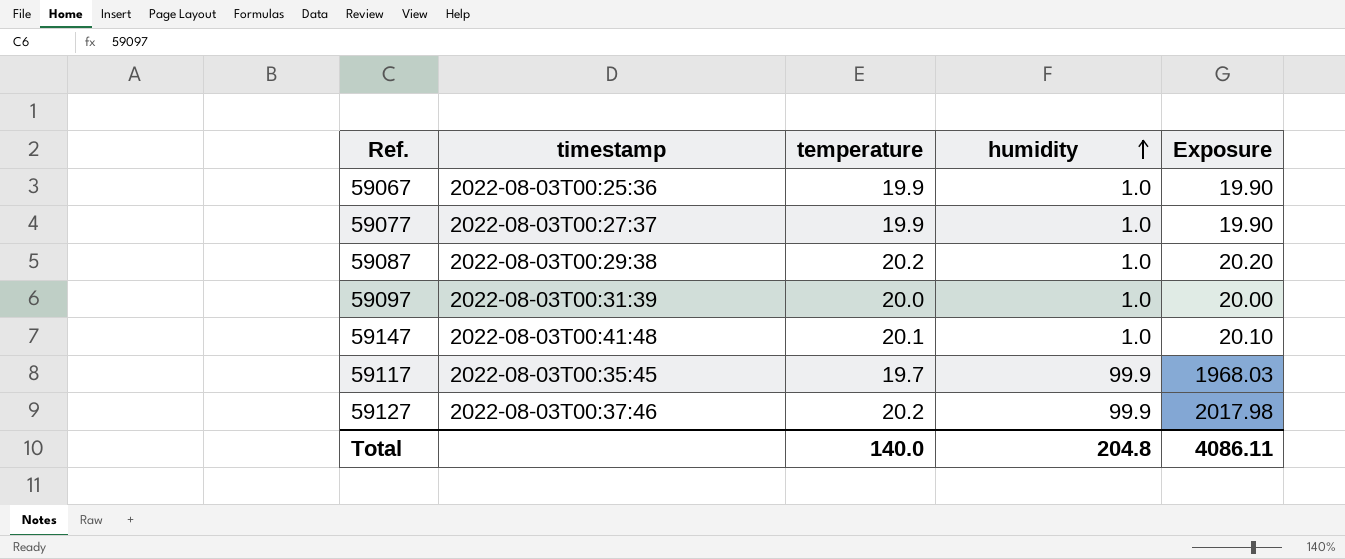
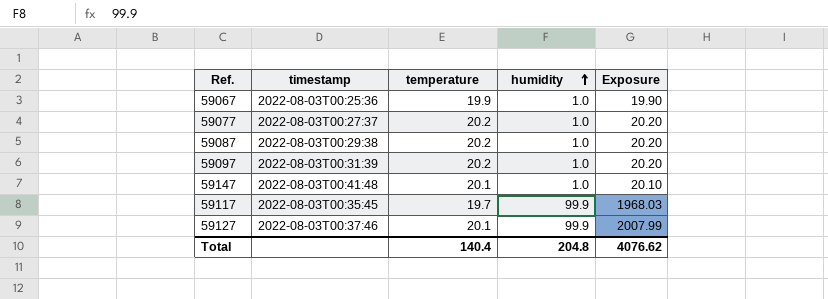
59077 | temperature: 19.9 -> 20.2
59077 | Exposure: 19.90 -> 20.20
59097 | temperature: 20.0 -> 20.2
59097 | Exposure: 20.00 -> 20.20
59127 | temperature: 20.2 -> 20.1
59127 | Exposure: 2017.98 -> 2007.99
Total | temperature: 140.0 -> 140.4
Total | Exposure: 4086.11 -> 4076.62

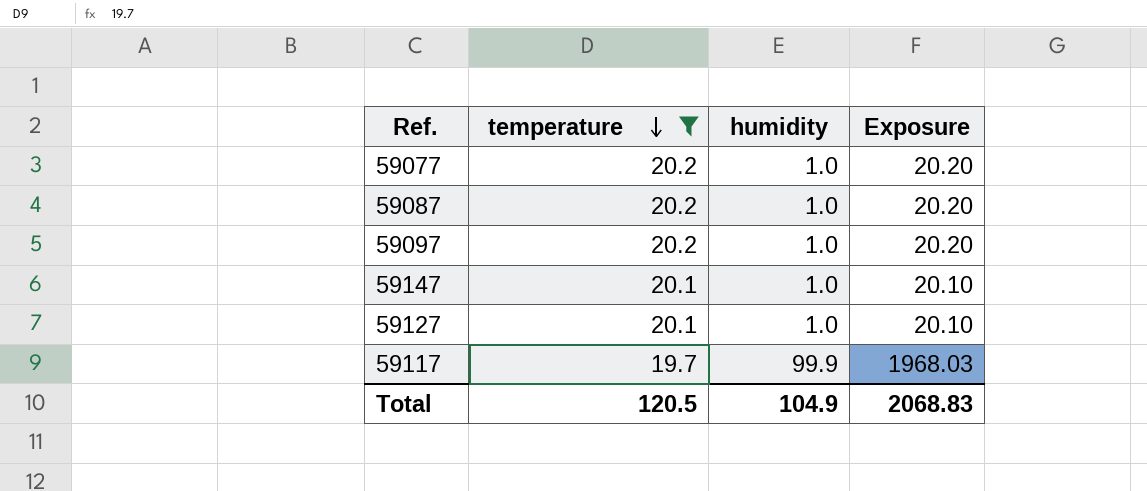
filter: none -> temperature != 19.9
row order: humidity ascending -> temperature descending
column timestamp | position: 2 -> none
59127 | humidity: 99.9 -> 1.0
59127 | Exposure: 2007.99 -> 20.10
Total | temperature: 140.4 -> 120.5
Total | humidity: 204.8 -> 104.9
Total | Exposure: 4076.62 -> 2068.83

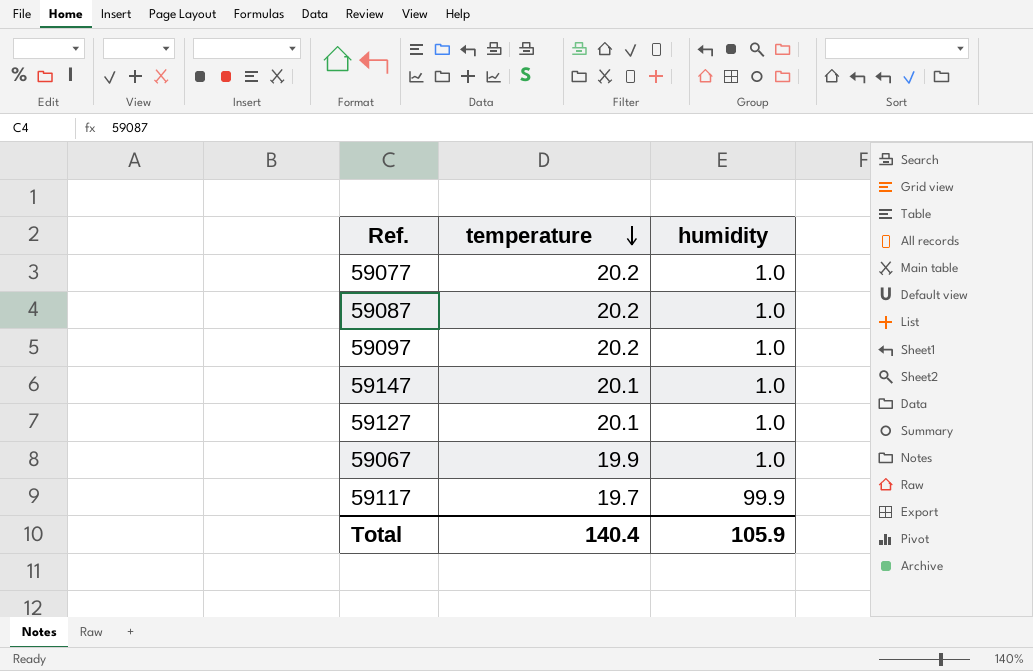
filter: temperature != 19.9 -> none
column Exposure | formula: [temperature] * [humidity] -> none
Total | temperature: 120.5 -> 140.4
Total | humidity: 104.9 -> 105.9

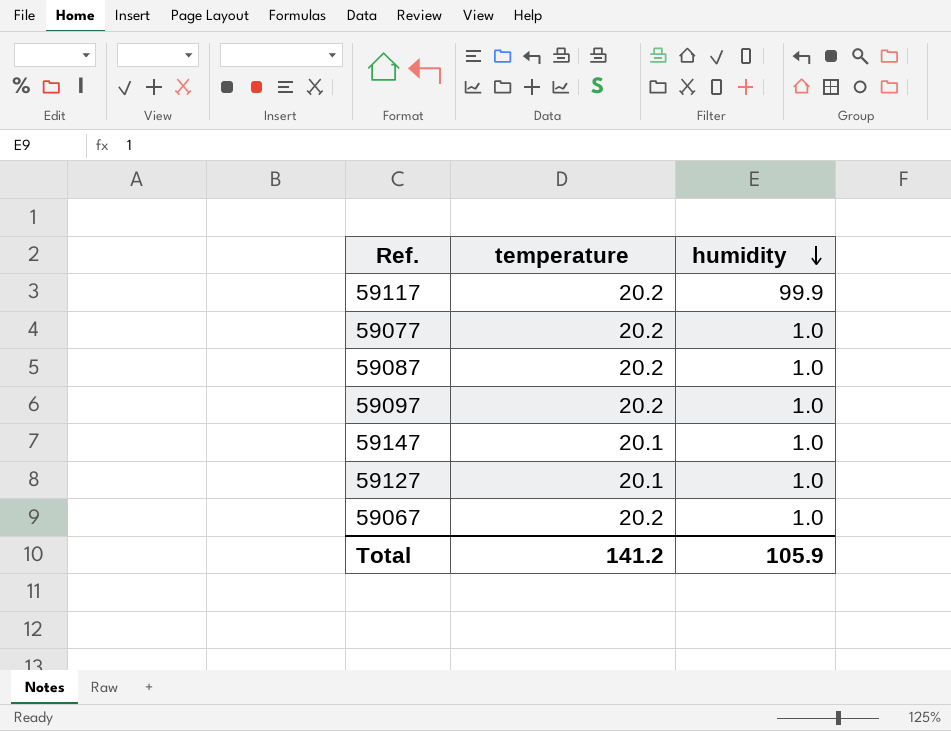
row order: temperature descending -> humidity descending
59117 | temperature: 19.7 -> 20.2
59067 | temperature: 19.9 -> 20.2
Total | temperature: 140.4 -> 141.2

